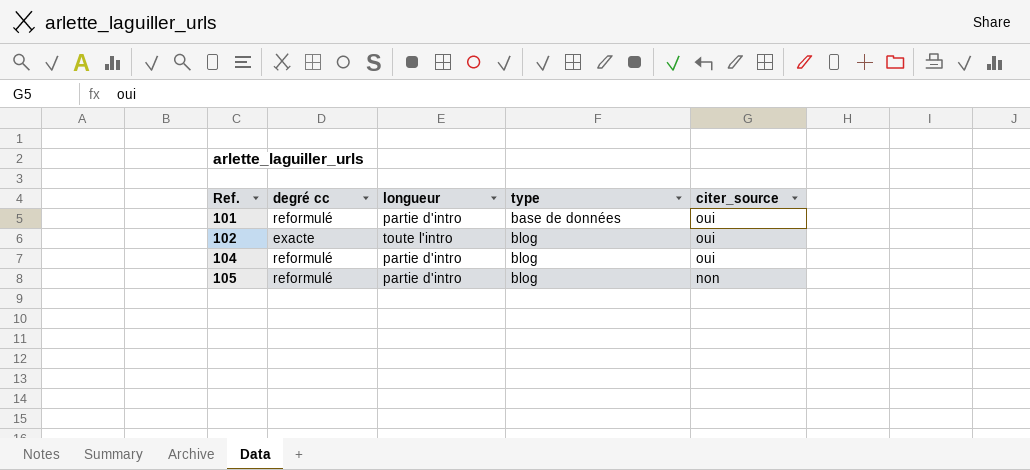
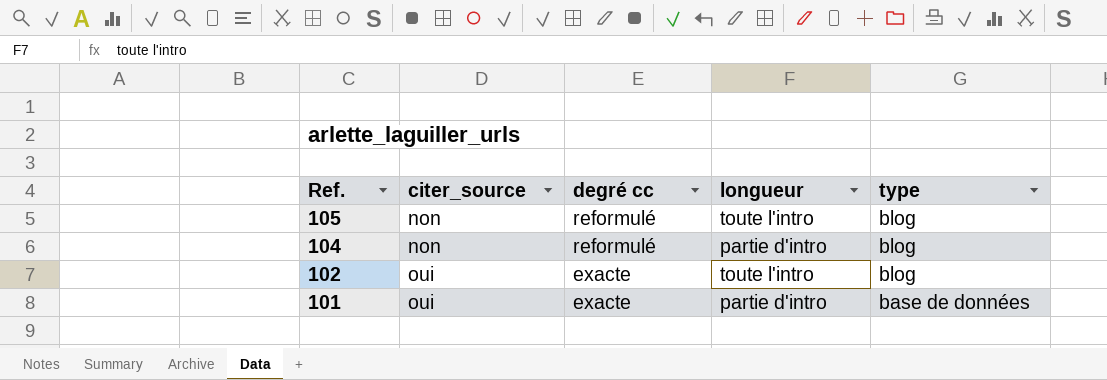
row order: Ref. ascending -> Ref. descending
column citer_source | position: 5 -> 2
105 | longueur: partie d'intro -> toute l'intro
104 | citer_source: oui -> non
101 | degré cc: reformulé -> exacte

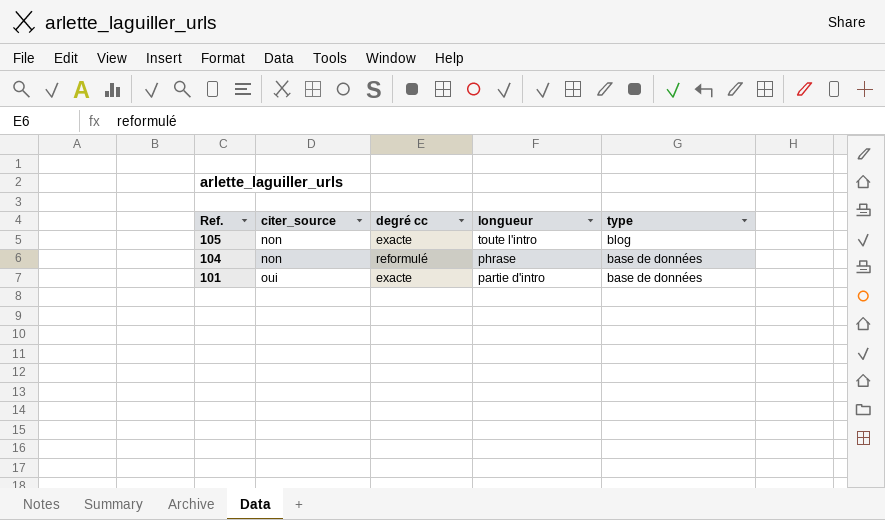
row 102: oui | exacte | toute l'intro | blog -> none
105 | degré cc: reformulé -> exacte
104 | longueur: partie d'intro -> phrase
104 | type: blog -> base de données

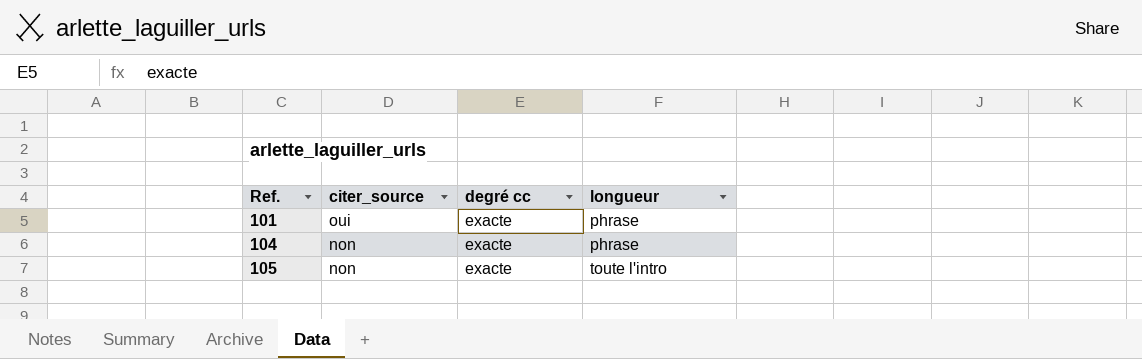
row order: Ref. descending -> Ref. ascending
column type | position: 5 -> none
101 | longueur: partie d'intro -> phrase
104 | degré cc: reformulé -> exacte

